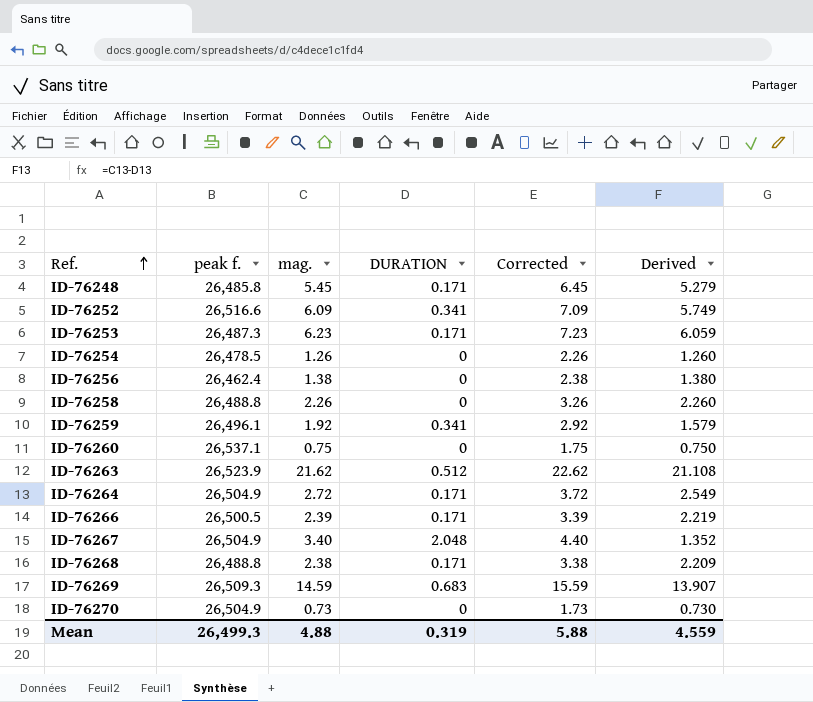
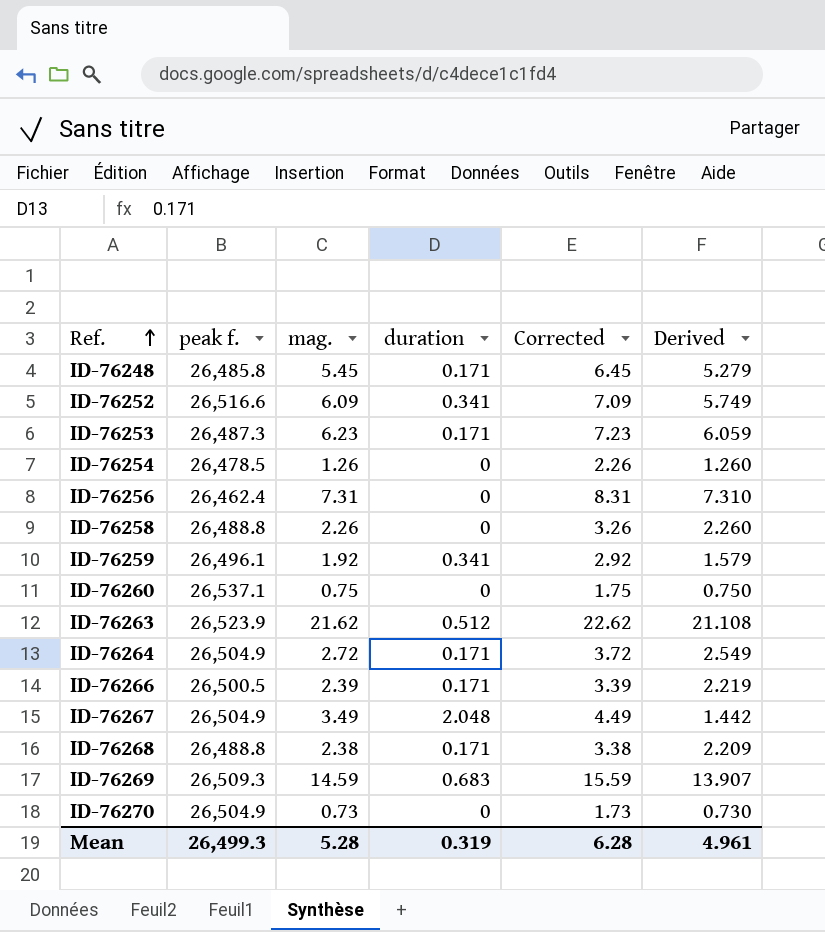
column name: DURATION -> duration
ID-76256 | mag.: 1.38 -> 7.31
ID-76256 | Corrected: 2.38 -> 8.31
ID-76256 | Derived: 1.380 -> 7.310
ID-76267 | mag.: 3.40 -> 3.49
ID-76267 | Corrected: 4.40 -> 4.49
ID-76267 | Derived: 1.352 -> 1.442
Mean | mag.: 4.88 -> 5.28
Mean | Corrected: 5.88 -> 6.28
Mean | Derived: 4.559 -> 4.961

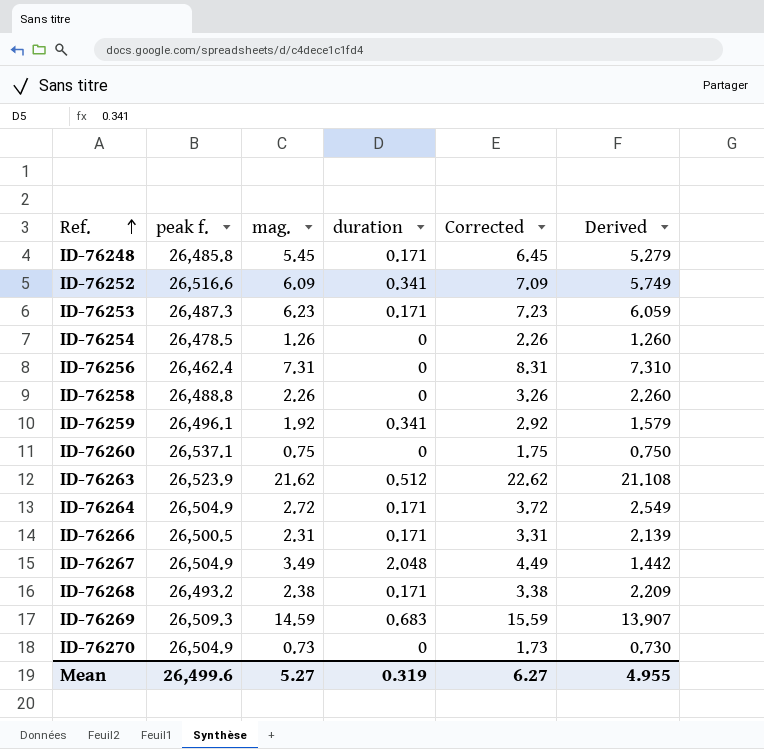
ID-76266 | mag.: 2.39 -> 2.31
ID-76266 | Corrected: 3.39 -> 3.31
ID-76266 | Derived: 2.219 -> 2.139
ID-76268 | peak f.: 26,488.8 -> 26,493.2
Mean | peak f.: 26,499.3 -> 26,499.6
Mean | mag.: 5.28 -> 5.27
Mean | Corrected: 6.28 -> 6.27
Mean | Derived: 4.961 -> 4.955

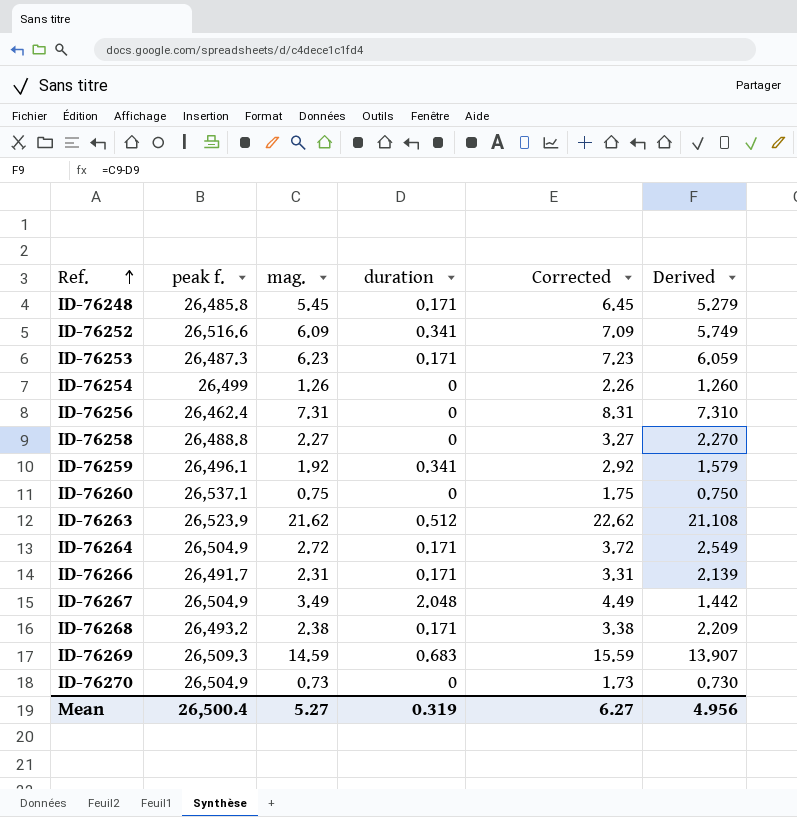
ID-76254 | peak f.: 26,478.5 -> 26,499
ID-76258 | mag.: 2.26 -> 2.27
ID-76258 | Corrected: 3.26 -> 3.27
ID-76258 | Derived: 2.260 -> 2.270
ID-76266 | peak f.: 26,500.5 -> 26,491.7
Mean | peak f.: 26,499.6 -> 26,500.4
Mean | Derived: 4.955 -> 4.956

